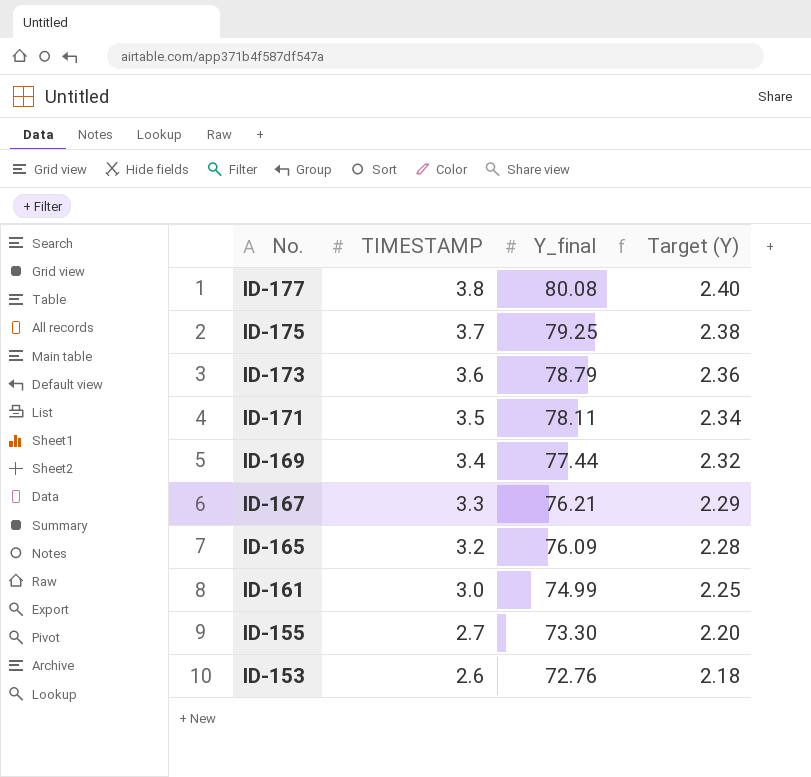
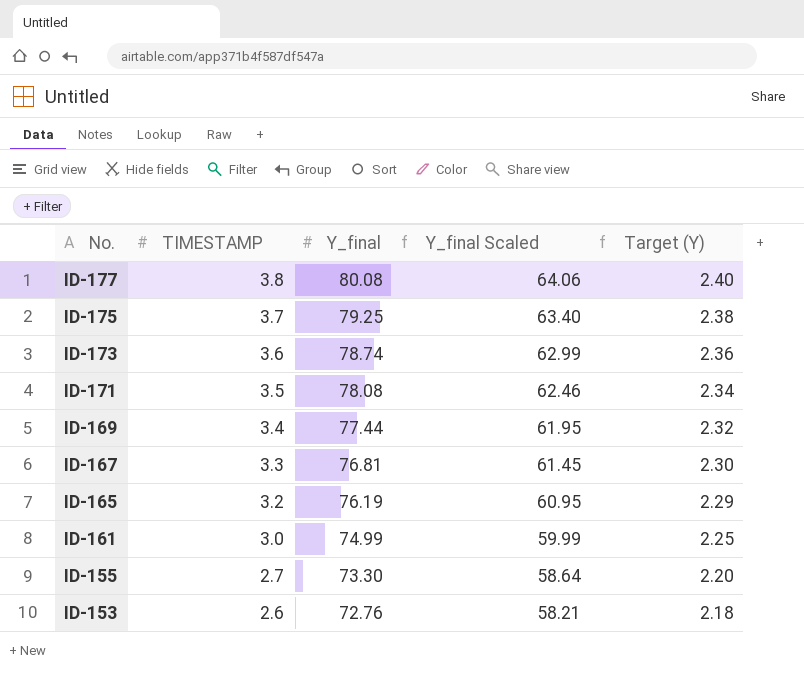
column Y_final Scaled | formula: none -> [Y_final] * 0.8
ID-173 | Y_final: 78.79 -> 78.74
ID-171 | Y_final: 78.11 -> 78.08
ID-167 | Y_final: 76.21 -> 76.81
ID-167 | Target (Y): 2.29 -> 2.30
ID-165 | Y_final: 76.09 -> 76.19
ID-165 | Target (Y): 2.28 -> 2.29

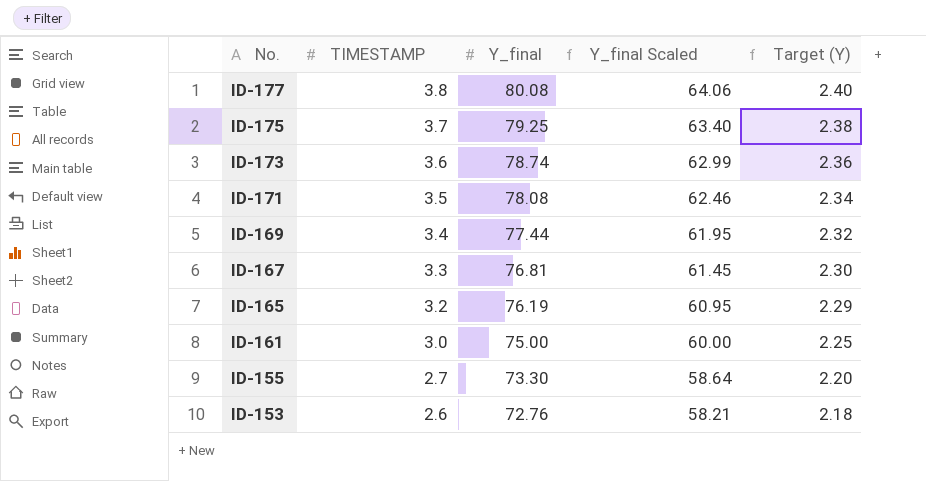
ID-161 | Y_final: 74.99 -> 75.00
ID-161 | Y_final Scaled: 59.99 -> 60.00

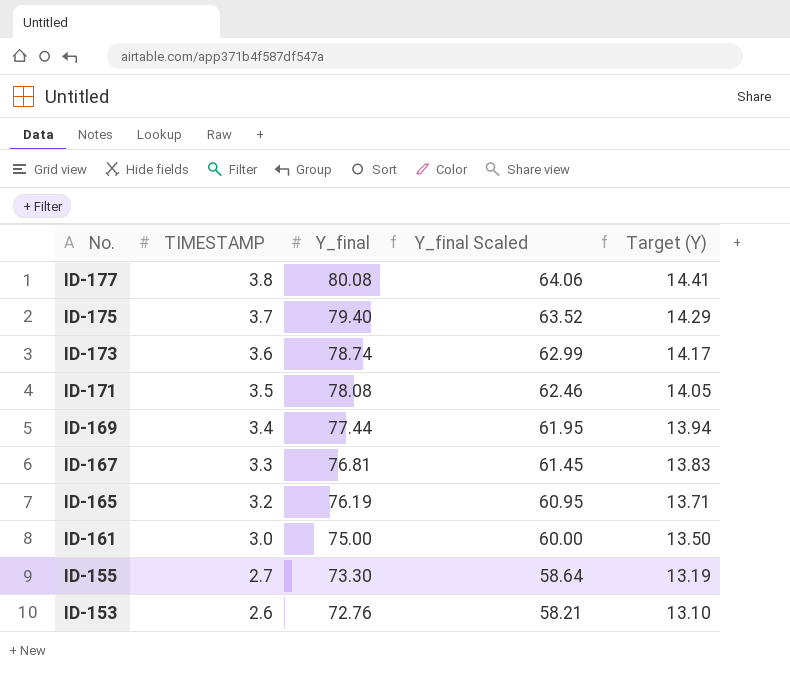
column Target (Y) | formula: [Y_final] * 0.03 -> [Y_final] * 0.18
ID-175 | Y_final: 79.25 -> 79.40
ID-175 | Y_final Scaled: 63.40 -> 63.52

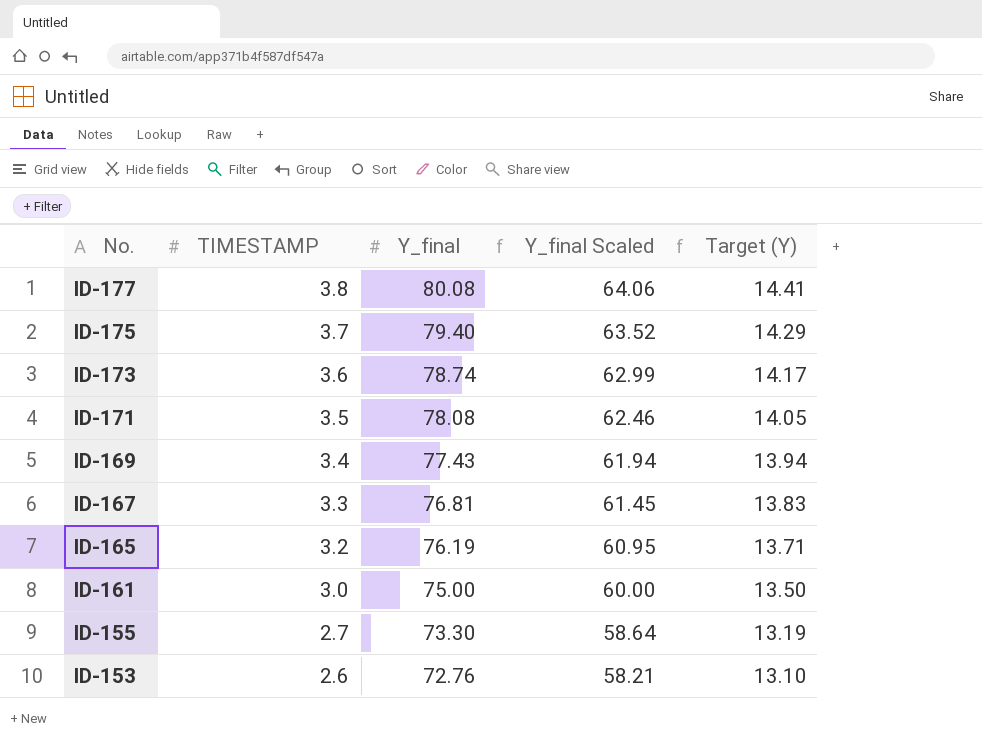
ID-169 | Y_final: 77.44 -> 77.43
ID-169 | Y_final Scaled: 61.95 -> 61.94

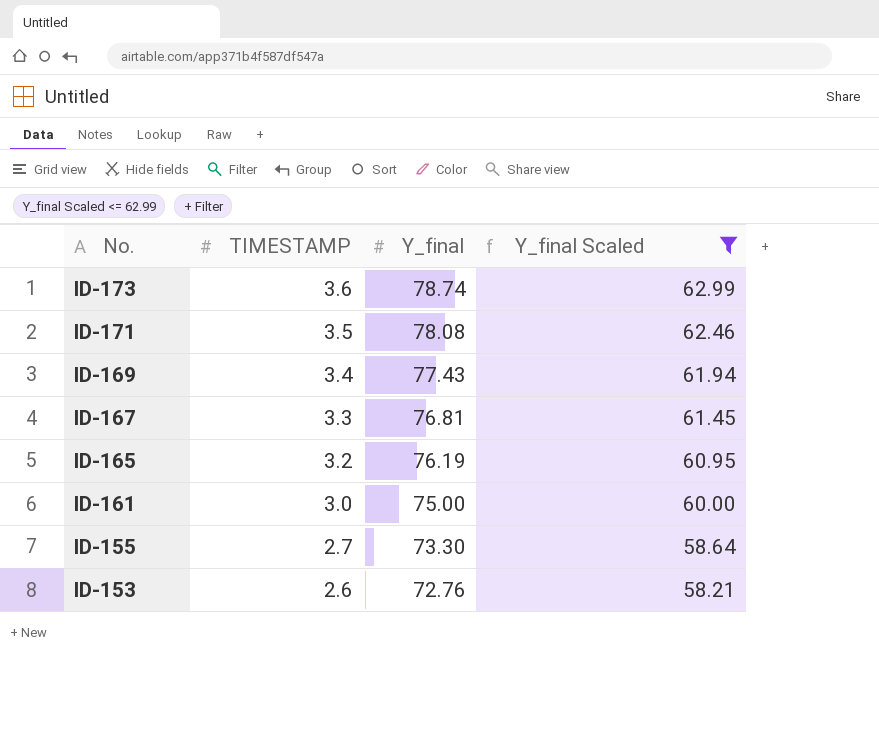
filter: none -> Y_final Scaled <= 62.99
column Target (Y) | formula: [Y_final] * 0.18 -> none

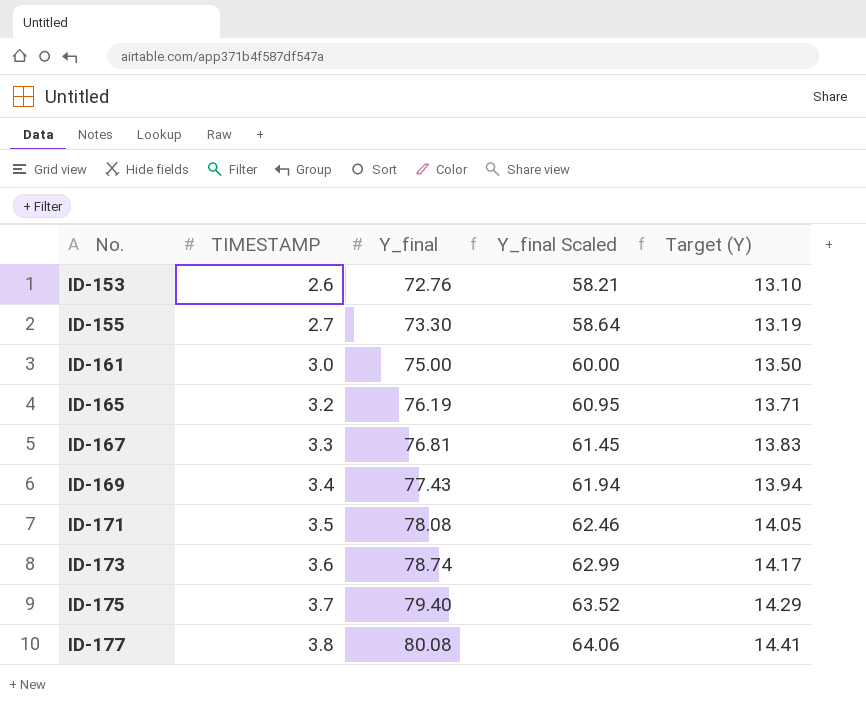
filter: Y_final Scaled <= 62.99 -> none
row order: No. descending -> No. ascending
column Target (Y) | formula: none -> [Y_final] * 0.18

